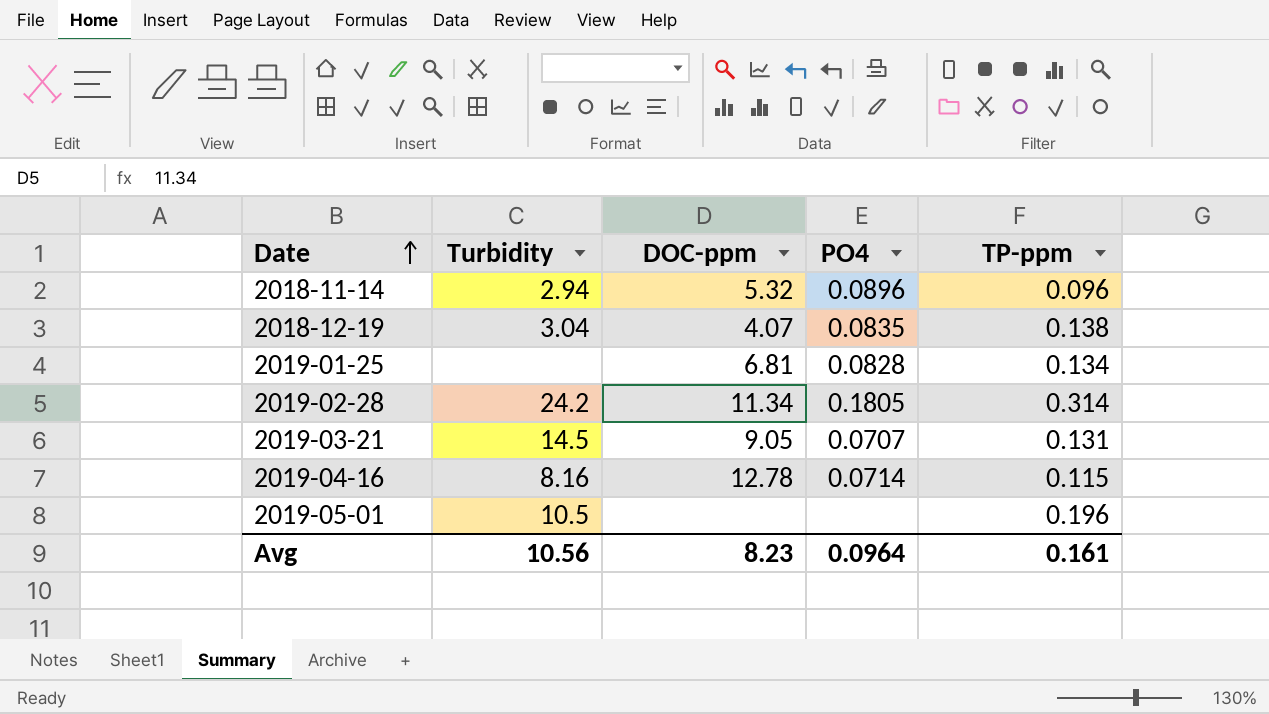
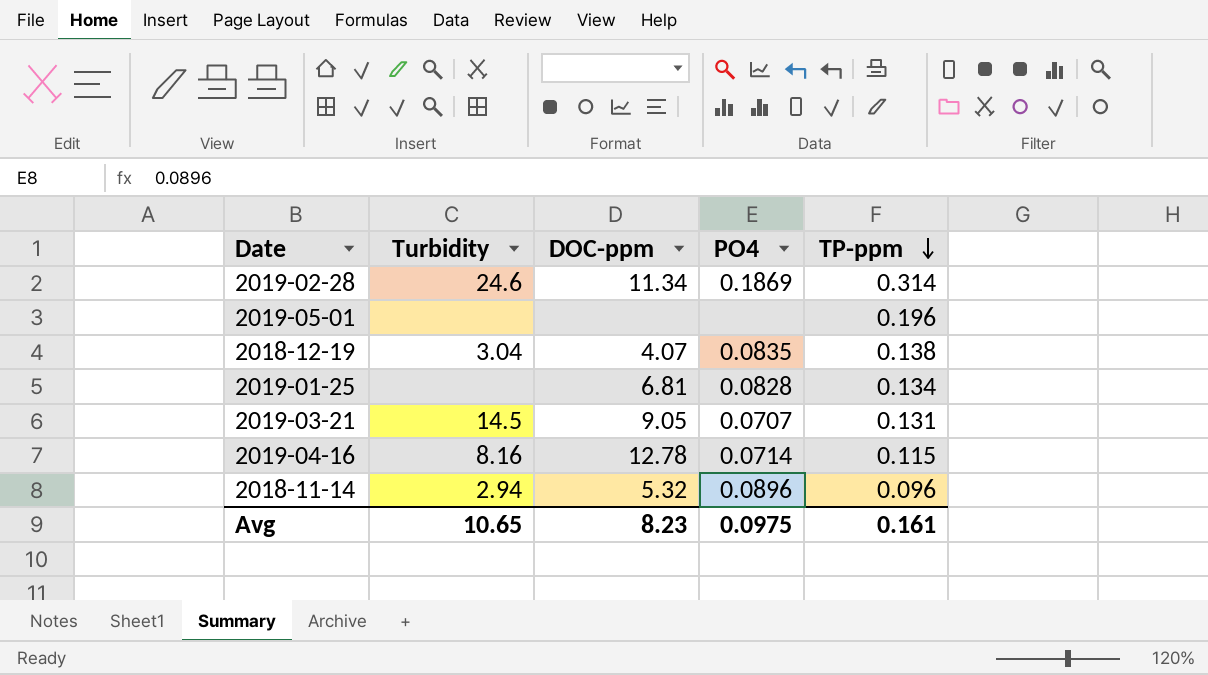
row order: Date ascending -> TP-ppm descending
2019-02-28 | Turbidity: 24.2 -> 24.6
2019-02-28 | PO4: 0.1805 -> 0.1869
2019-05-01 | Turbidity: 10.5 -> none
Avg | Turbidity: 10.56 -> 10.65
Avg | PO4: 0.0964 -> 0.0975

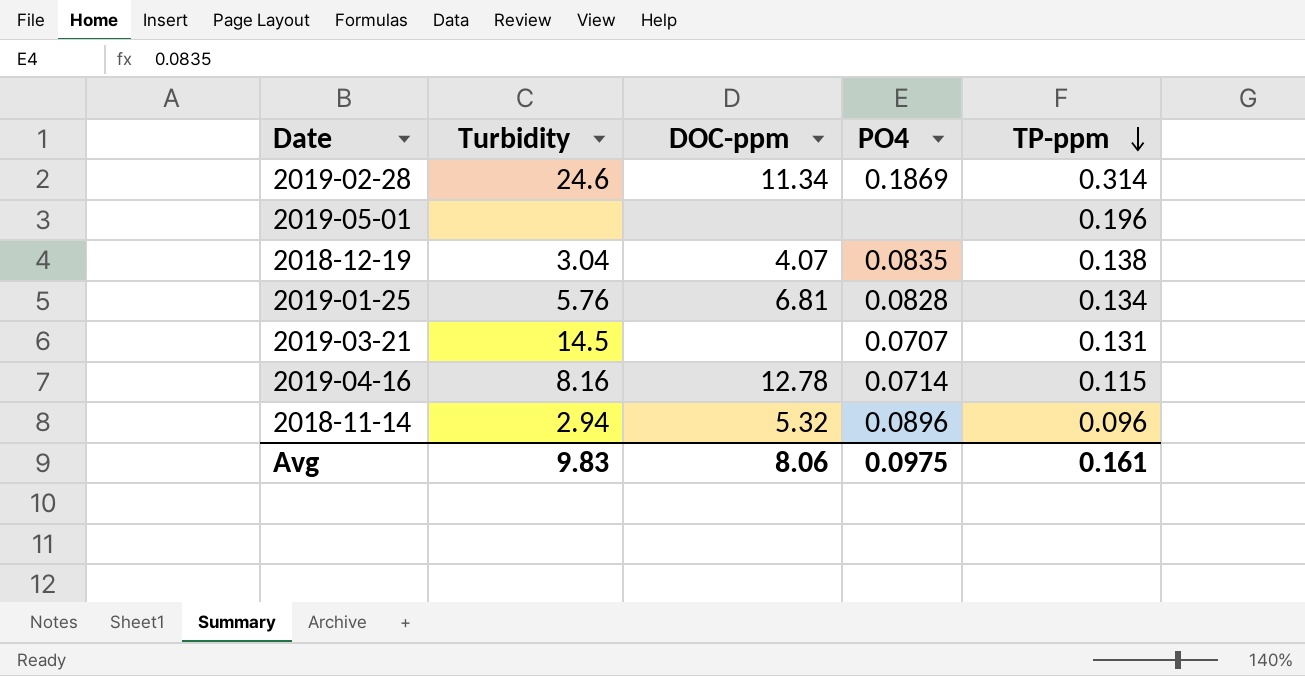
2019-01-25 | Turbidity: none -> 5.76
2019-03-21 | DOC-ppm: 9.05 -> none
Avg | Turbidity: 10.65 -> 9.83
Avg | DOC-ppm: 8.23 -> 8.06

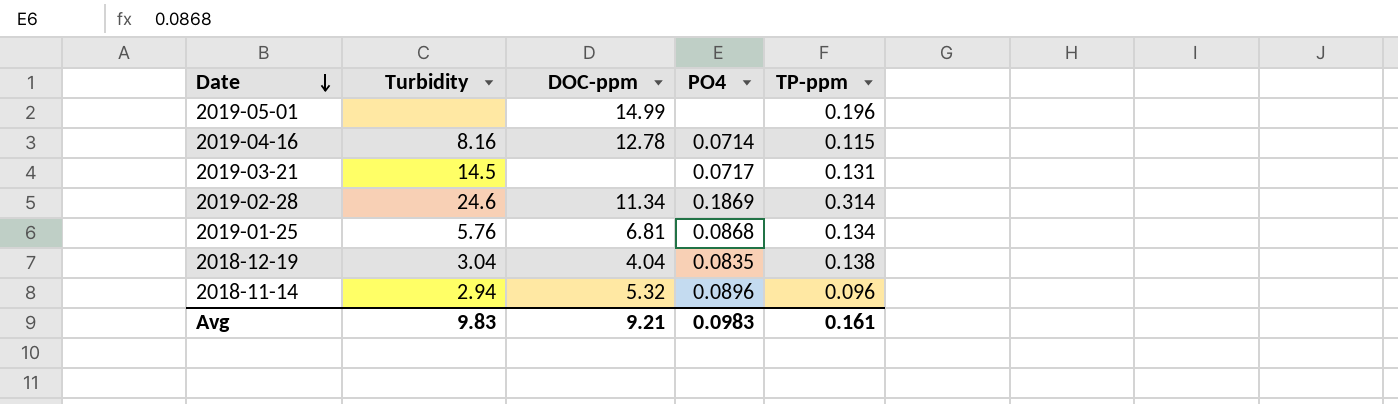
row order: TP-ppm descending -> Date descending
2019-05-01 | DOC-ppm: none -> 14.99
2019-03-21 | PO4: 0.0707 -> 0.0717
2019-01-25 | PO4: 0.0828 -> 0.0868
2018-12-19 | DOC-ppm: 4.07 -> 4.04
Avg | DOC-ppm: 8.06 -> 9.21
Avg | PO4: 0.0975 -> 0.0983

